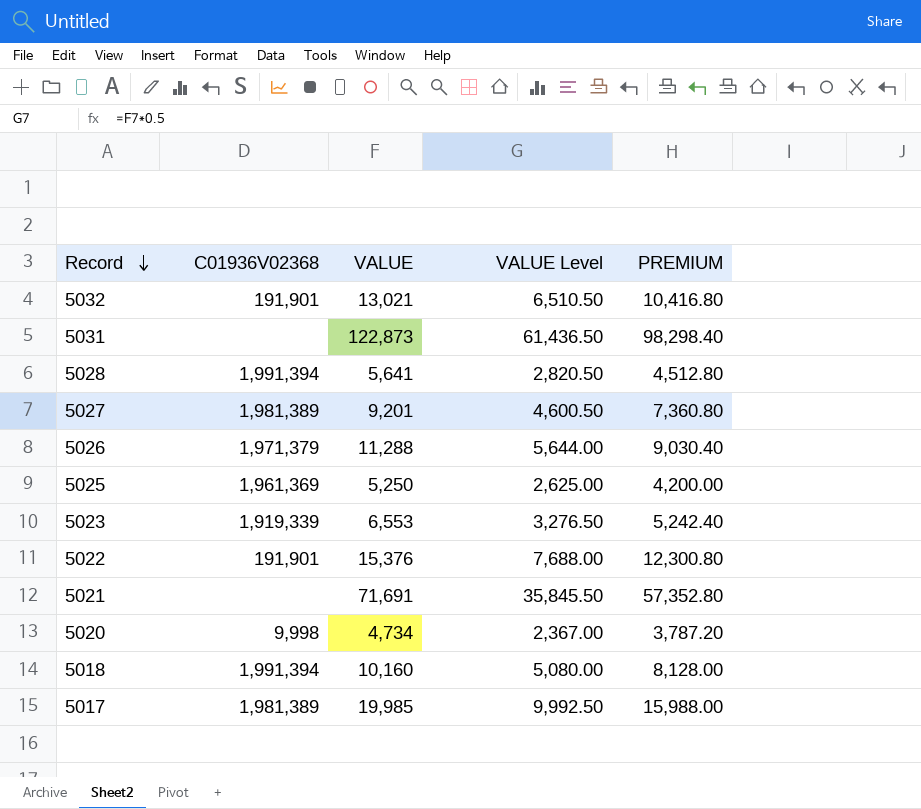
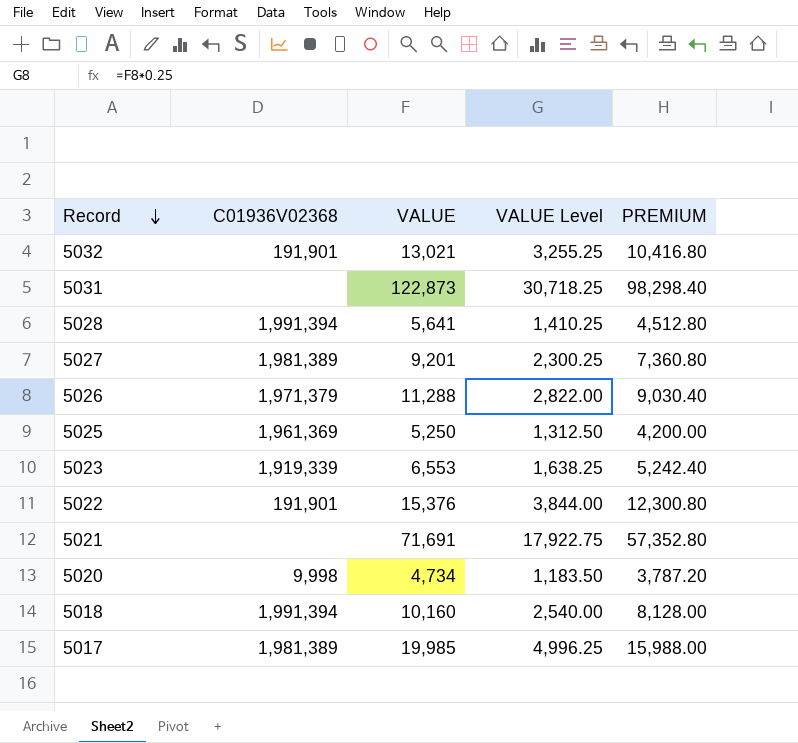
column VALUE Level | formula: [VALUE] * 0.5 -> [VALUE] * 0.25

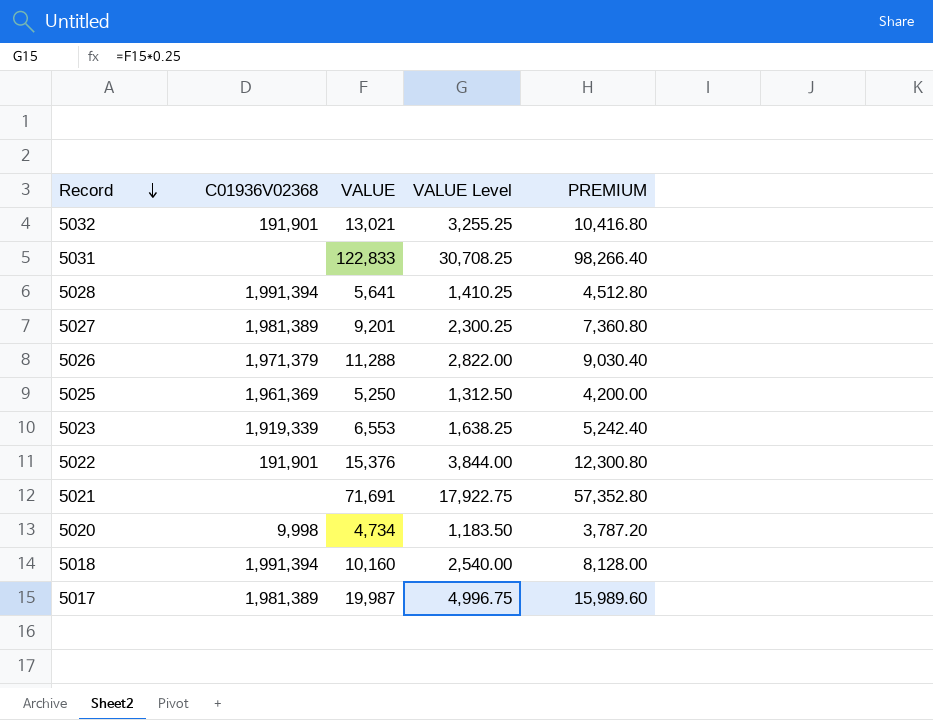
5031 | VALUE: 122,873 -> 122,833
5031 | VALUE Level: 30,718.25 -> 30,708.25
5031 | PREMIUM: 98,298.40 -> 98,266.40
5017 | VALUE: 19,985 -> 19,987
5017 | VALUE Level: 4,996.25 -> 4,996.75
5017 | PREMIUM: 15,988.00 -> 15,989.60

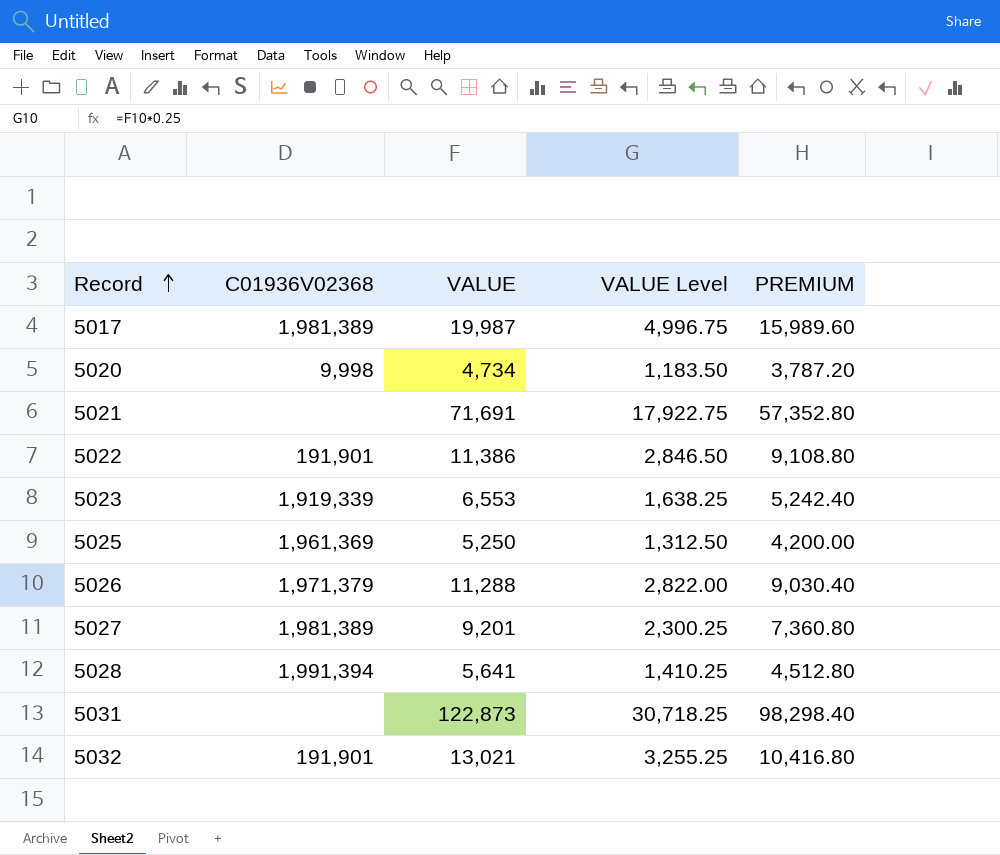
row order: Record descending -> Record ascending
row 5018: 1,991,394 | 10,160 | 2,540.00 | 8,128.00 -> none
5022 | VALUE: 15,376 -> 11,386
5022 | VALUE Level: 3,844.00 -> 2,846.50
5022 | PREMIUM: 12,300.80 -> 9,108.80
5031 | VALUE: 122,833 -> 122,873
5031 | VALUE Level: 30,708.25 -> 30,718.25
5031 | PREMIUM: 98,266.40 -> 98,298.40

